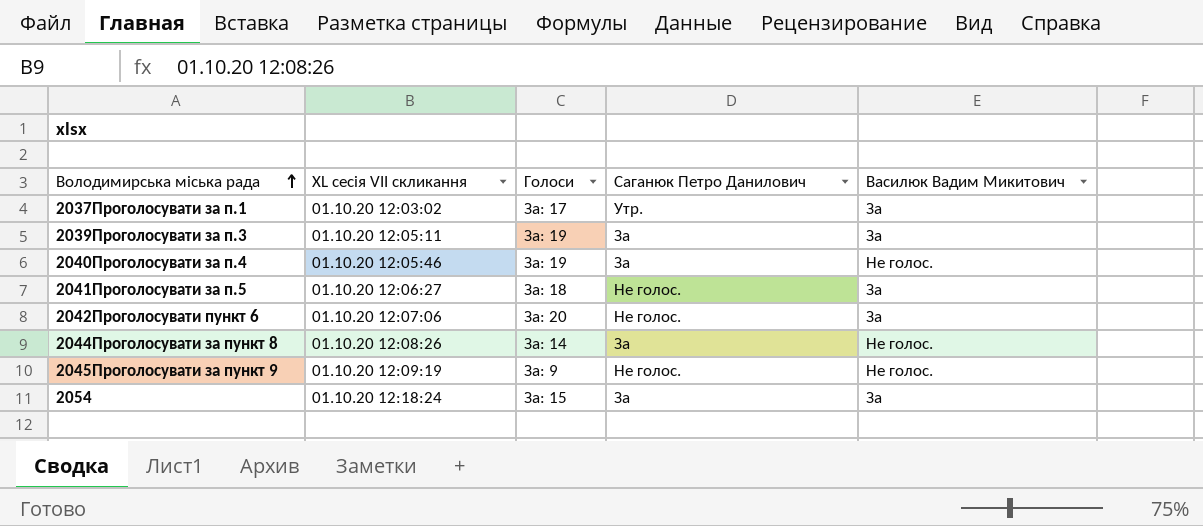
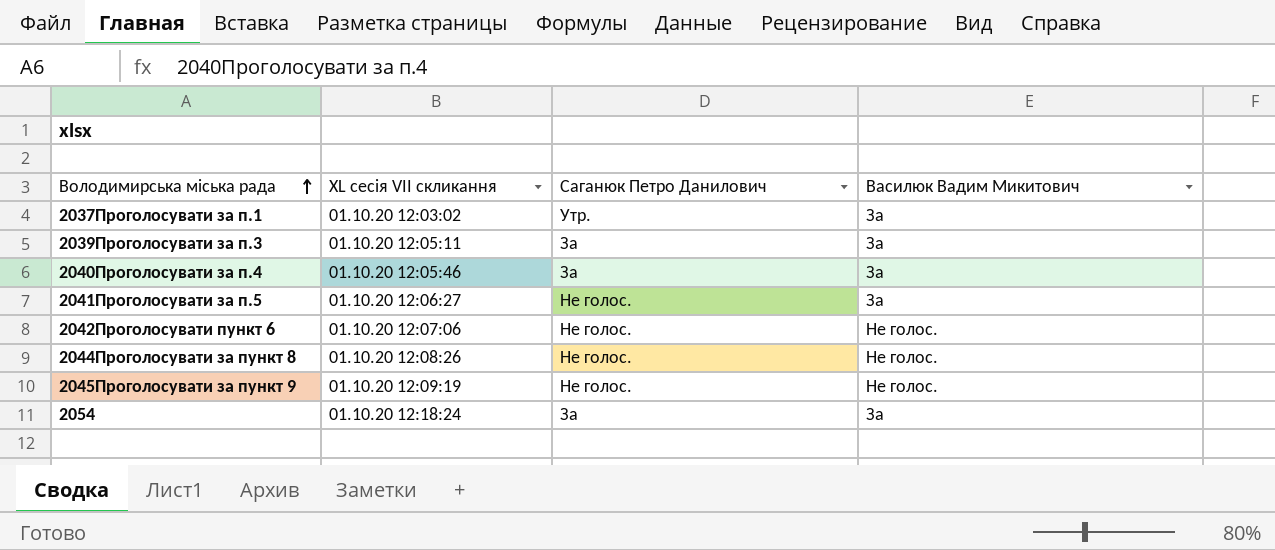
column Голоси | position: 3 -> none
2040Проголосувати за п.4 | Василюк Вадим Микитович: Не голос. -> За
2042Проголосувати пункт 6 | Василюк Вадим Микитович: За -> Не голос.
2044Проголосувати за пункт 8 | Саганюк Петро Данилович: За -> Не голос.

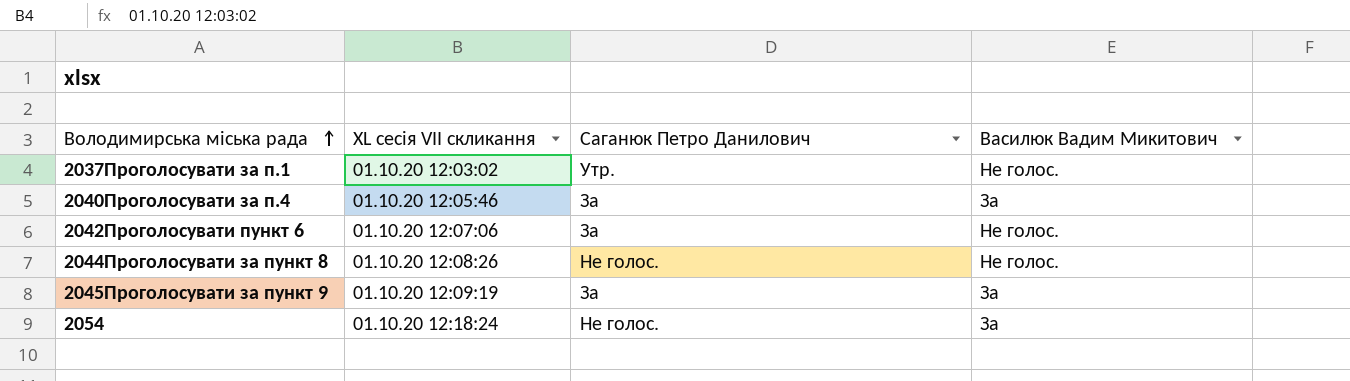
row 2039Проголосувати за п.3: 01.10.20 12:05:11 | За | За -> none
row 2041Проголосувати за п.5: 01.10.20 12:06:27 | Не голос. | За -> none
2037Проголосувати за п.1 | Василюк Вадим Микитович: За -> Не голос.
2042Проголосувати пункт 6 | Саганюк Петро Данилович: Не голос. -> За
2045Проголосувати за пункт 9 | Саганюк Петро Данилович: Не голос. -> За
2045Проголосувати за пункт 9 | Василюк Вадим Микитович: Не голос. -> За
2054 | Саганюк Петро Данилович: За -> Не голос.

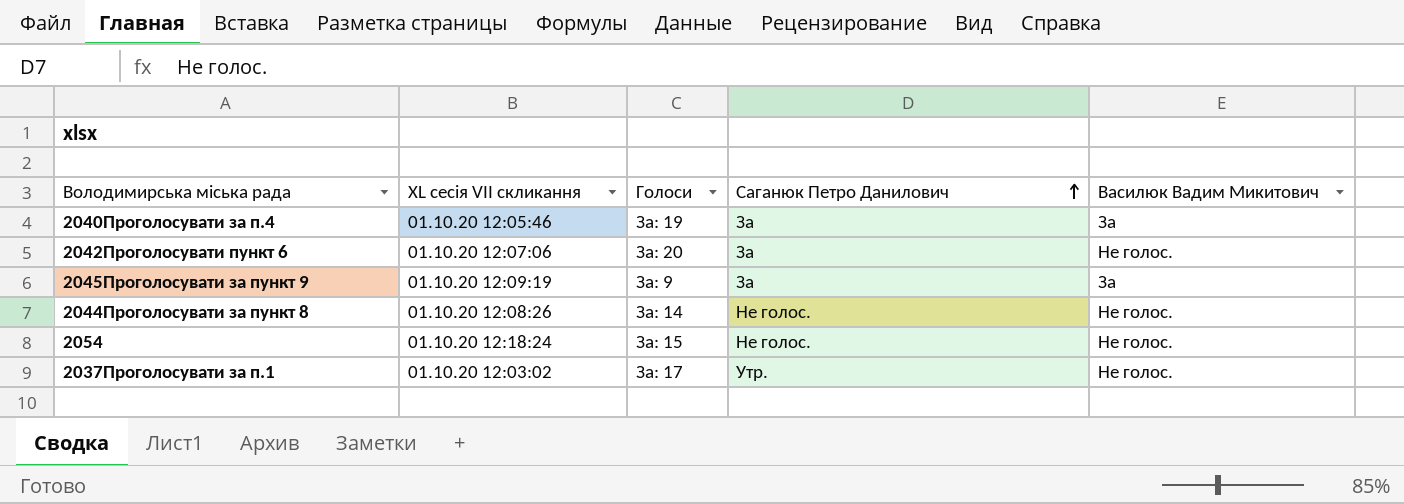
row order: Володимирська міська рада ascending -> Саганюк Петро Данилович ascending
column Голоси | position: none -> 3
2054 | Василюк Вадим Микитович: За -> Не голос.

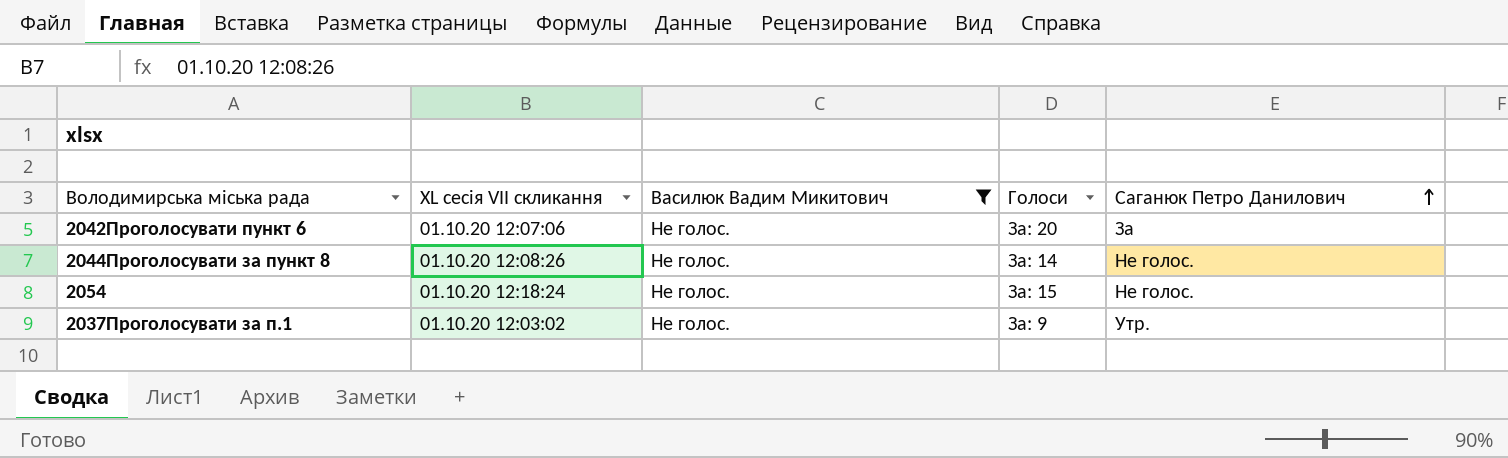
filter: none -> Василюк Вадим Микитович = Не голос.
column Василюк Вадим Микитович | position: 5 -> 3
2037Проголосувати за п.1 | Голоси: За: 17 -> За: 9

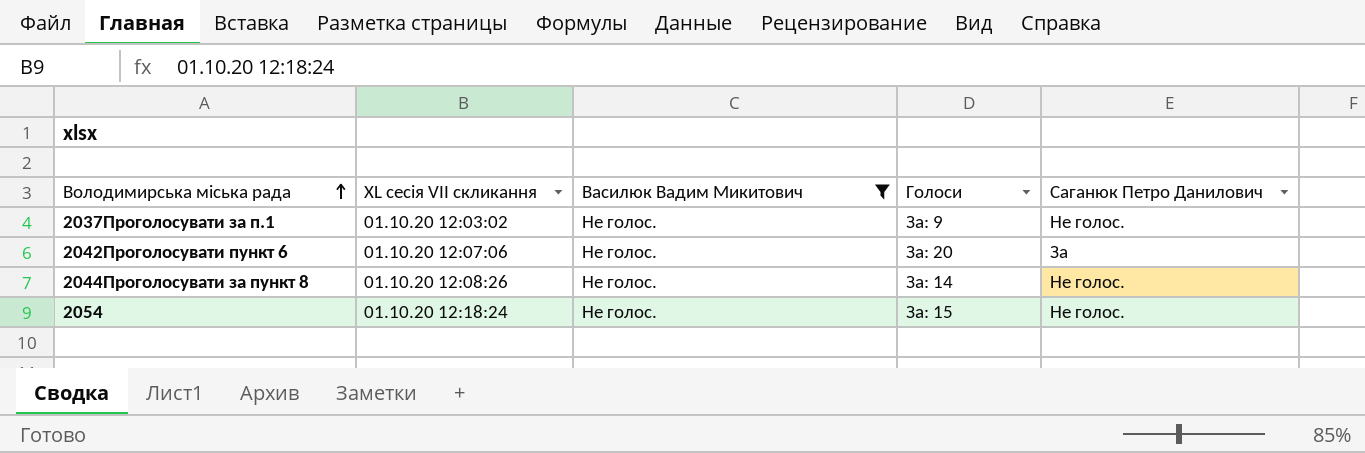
row order: Саганюк Петро Данилович ascending -> Володимирська міська рада ascending
2037Проголосувати за п.1 | Саганюк Петро Данилович: Утр. -> Не голос.

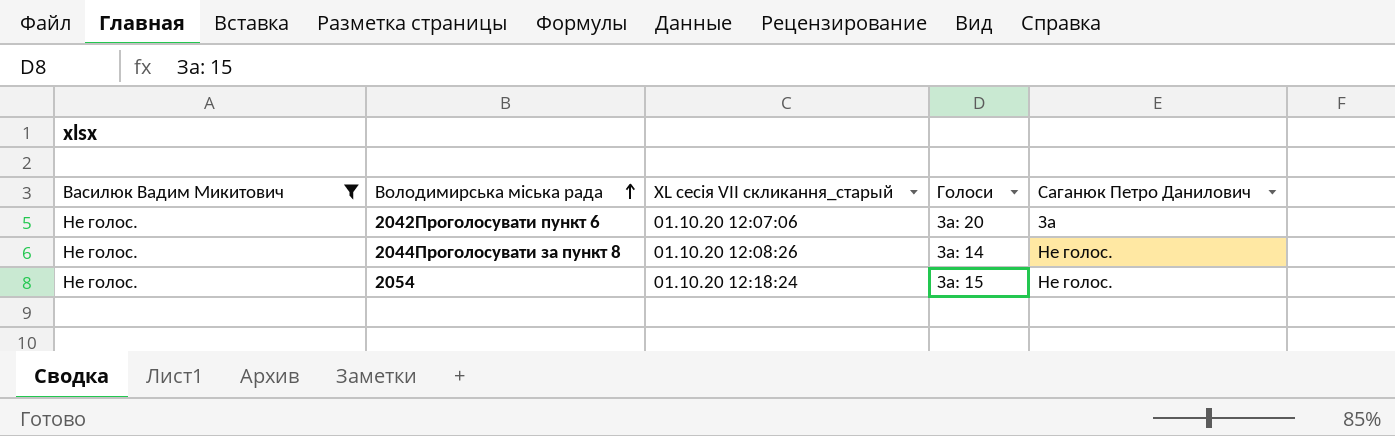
column Василюк Вадим Микитович | position: 3 -> 1
column name: XL сесія VII скликання -> XL сесія VII скликання_старый
row 2037Проголосувати за п.1: 01.10.20 12:03:02 | Не голос. | За: 9 | Не голос. -> none

